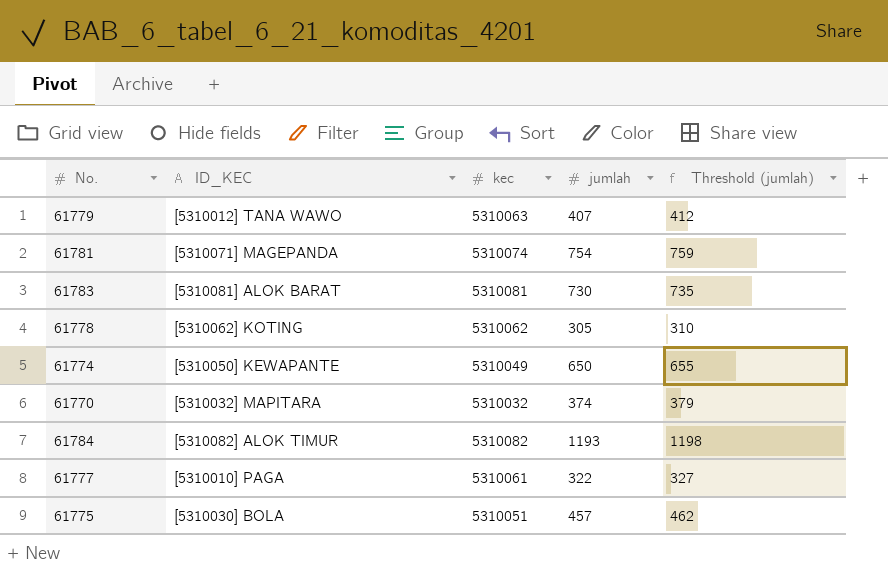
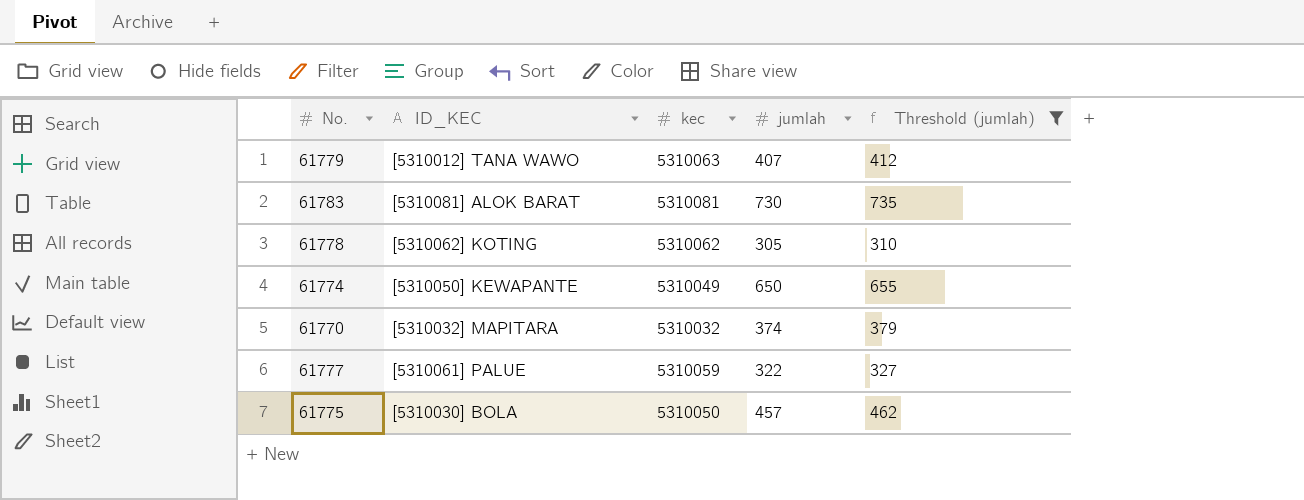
filter: none -> Threshold (jumlah) <= 735
61777 | ID_KEC: [5310010] PAGA -> [5310061] PALUE
61777 | kec: 5310061 -> 5310059
61775 | kec: 5310051 -> 5310050

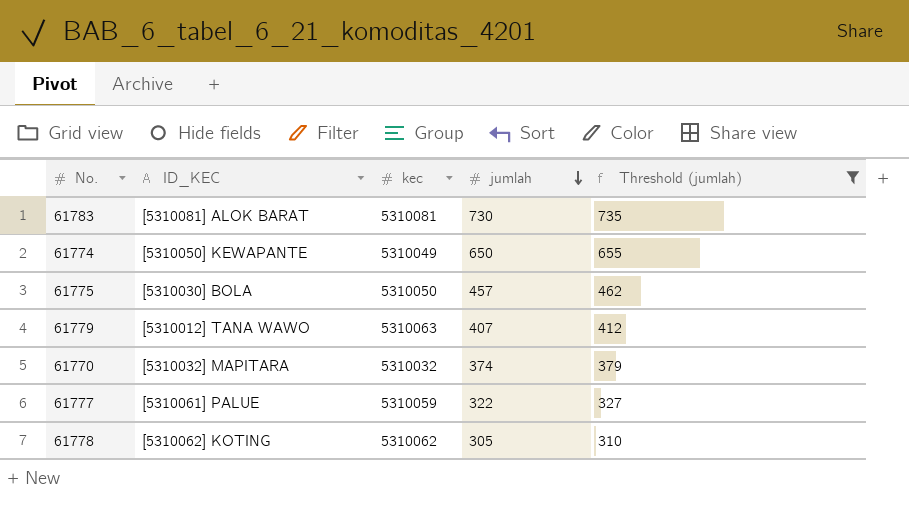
row order: none -> jumlah descending

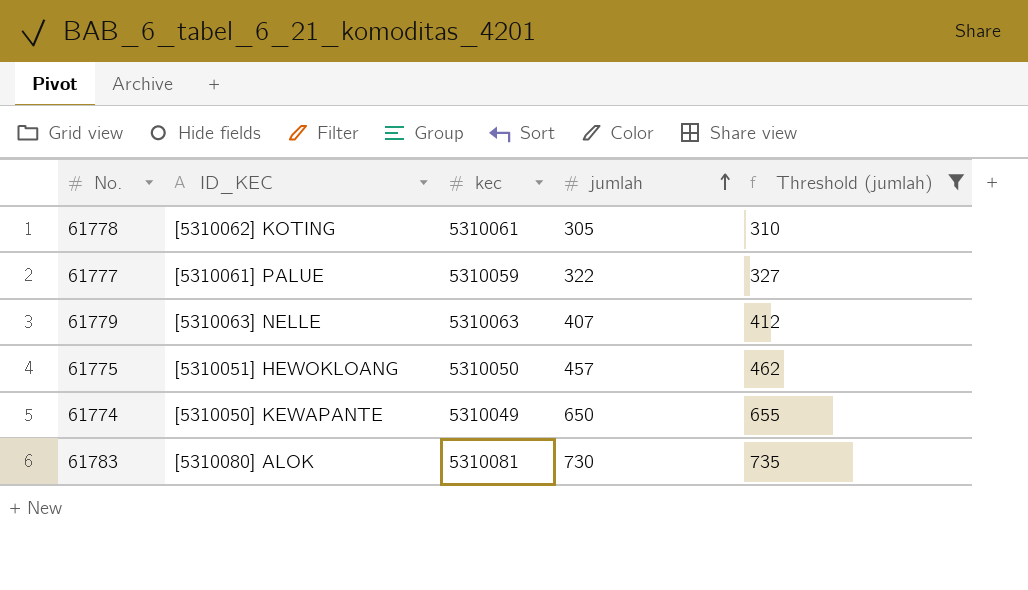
row order: jumlah descending -> jumlah ascending
row 61770: [5310032] MAPITARA | 5310032 | 374 | 379 -> none
61778 | kec: 5310062 -> 5310061
61779 | ID_KEC: [5310012] TANA WAWO -> [5310063] NELLE
61775 | ID_KEC: [5310030] BOLA -> [5310051] HEWOKLOANG
61783 | ID_KEC: [5310081] ALOK BARAT -> [5310080] ALOK

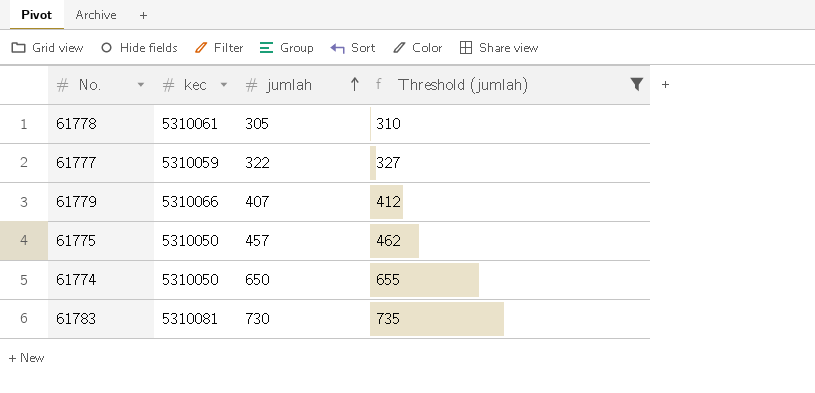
column ID_KEC | position: 2 -> none
61779 | kec: 5310063 -> 5310066
61774 | kec: 5310049 -> 5310050

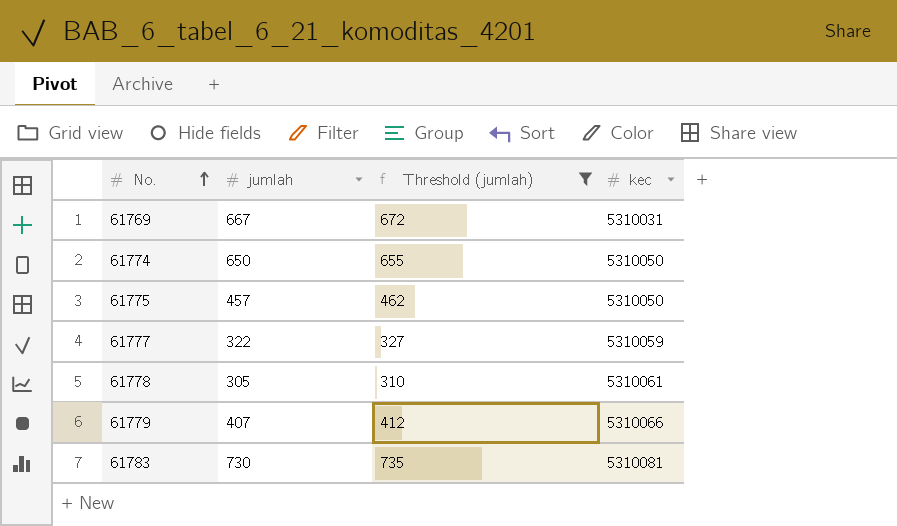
row order: jumlah ascending -> No. ascending
column kec | position: 2 -> 4
row 61769: none -> 667 | 672 | 5310031

